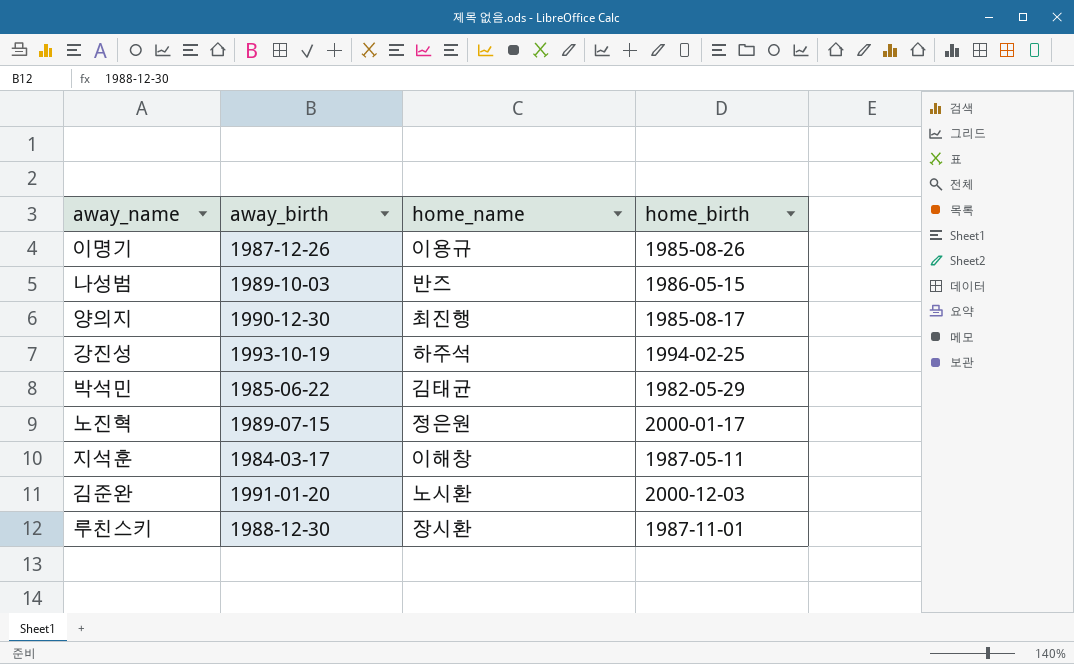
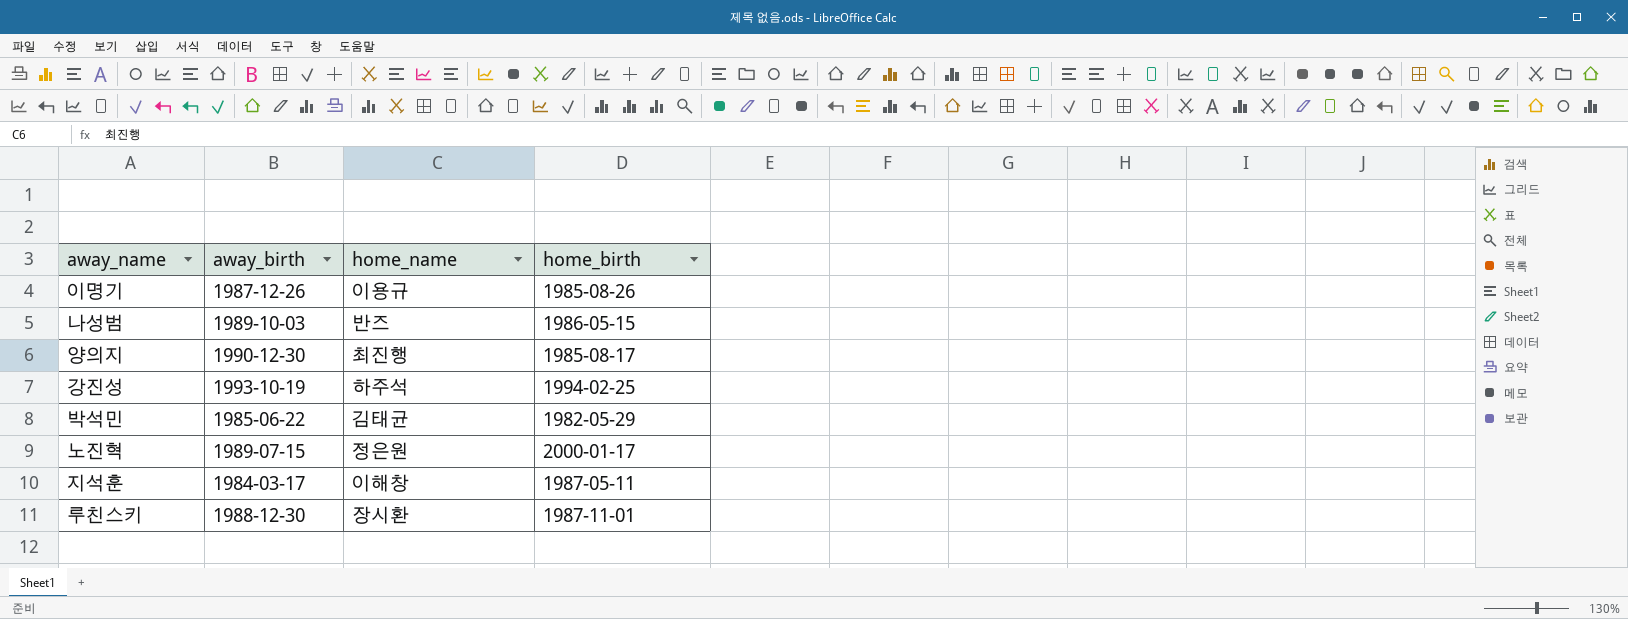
row 김준완: 1991-01-20 | 노시환 | 2000-12-03 -> none

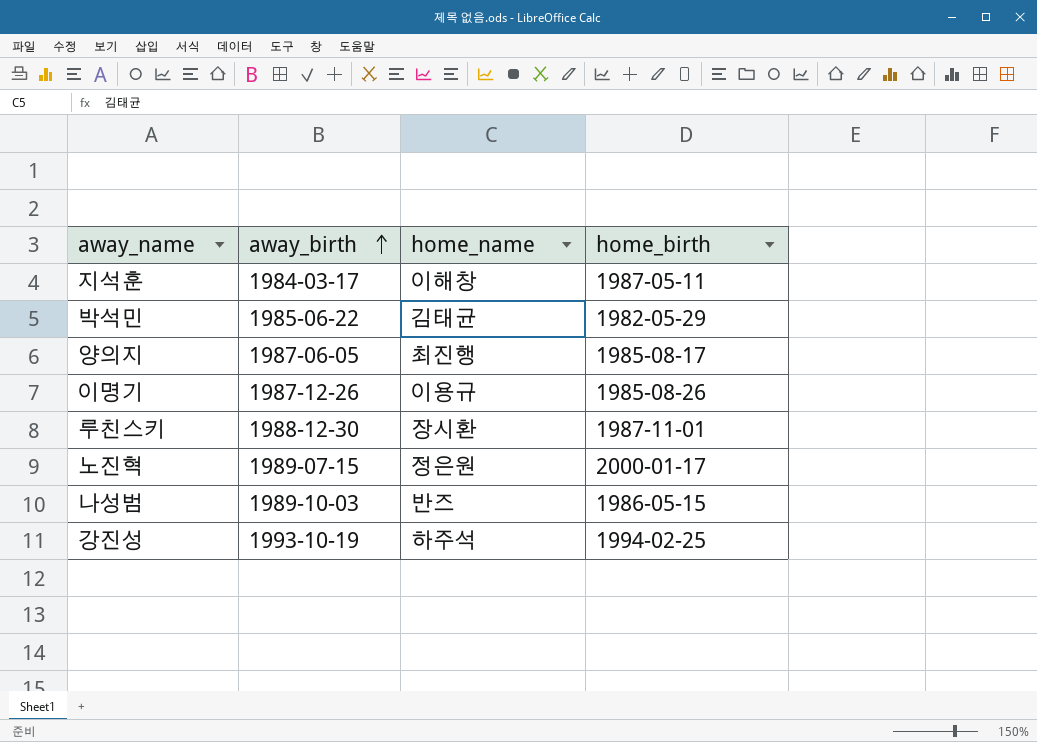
row order: none -> away_birth ascending
양의지 | away_birth: 1990-12-30 -> 1987-06-05

